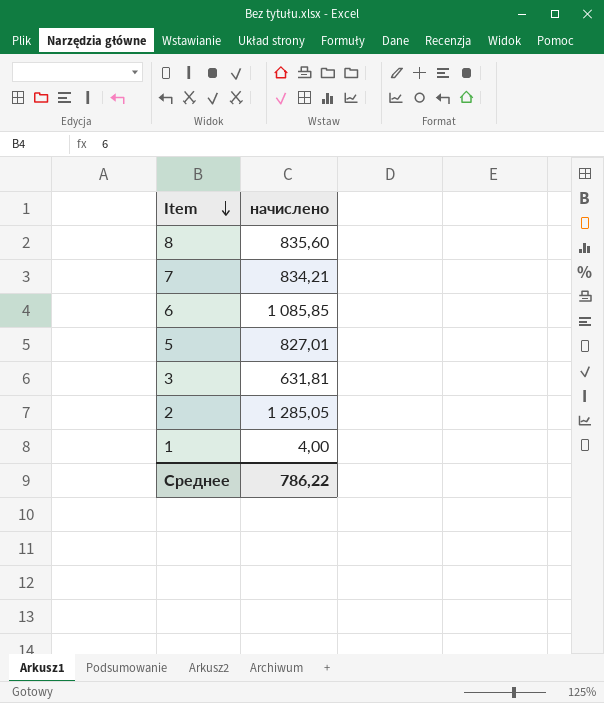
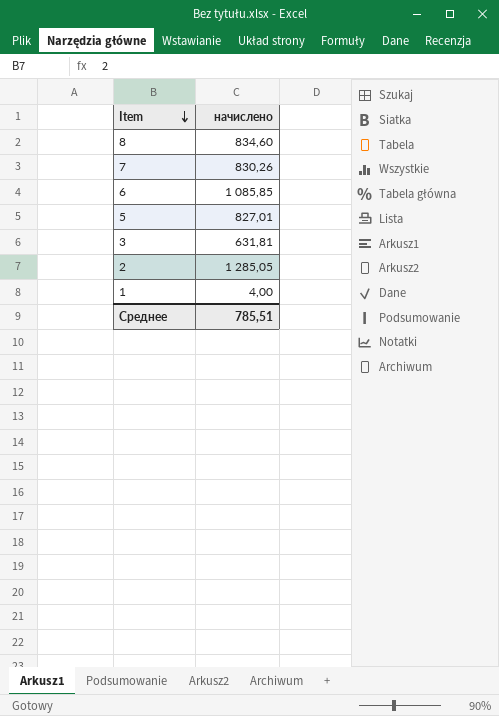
8 | начислено: 835,60 -> 834,60
7 | начислено: 834,21 -> 830,26
Среднее | начислено: 786,22 -> 785,51

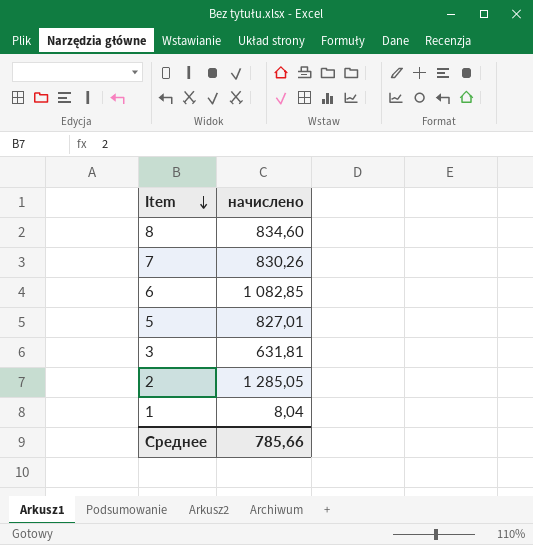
6 | начислено: 1 085,85 -> 1 082,85
1 | начислено: 4,00 -> 8,04
Среднее | начислено: 785,51 -> 785,66

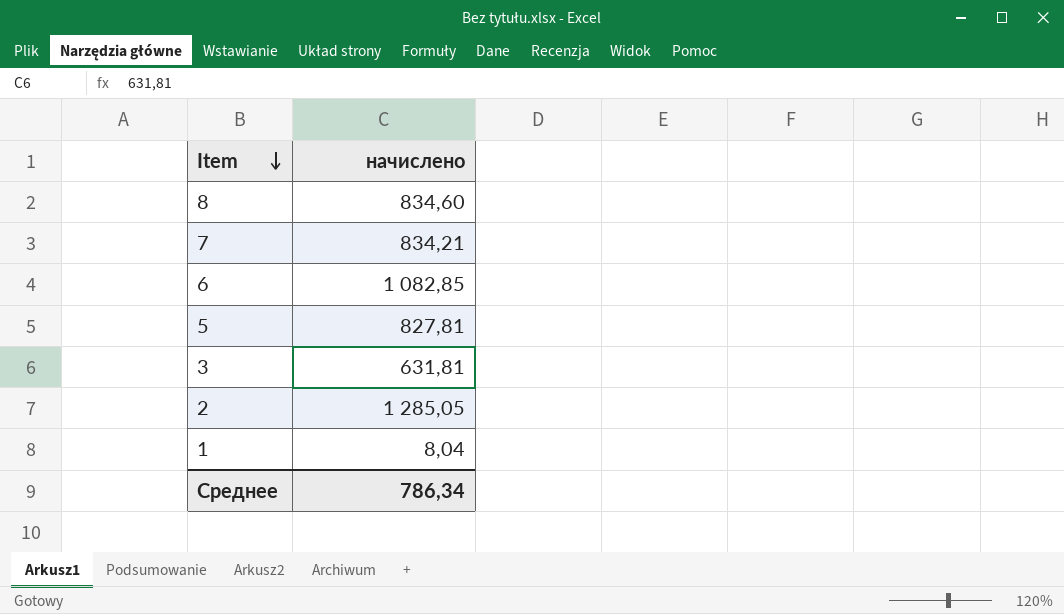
7 | начислено: 830,26 -> 834,21
5 | начислено: 827,01 -> 827,81
Среднее | начислено: 785,66 -> 786,34

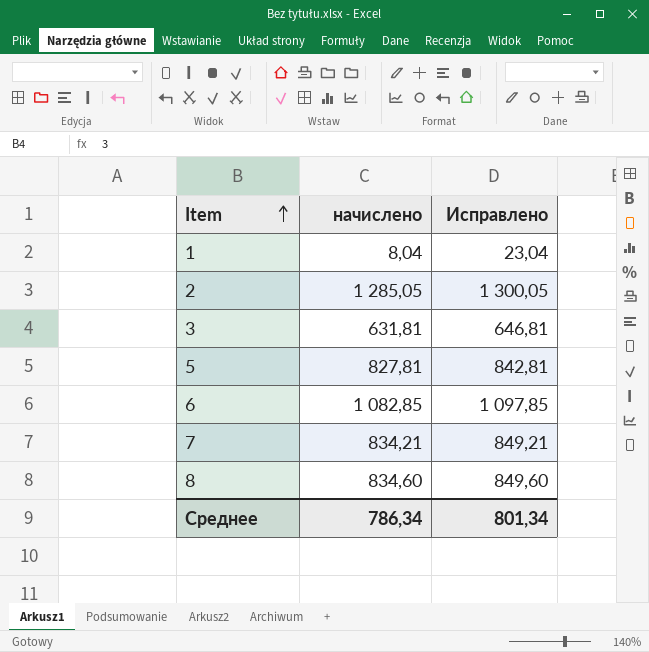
row order: Item descending -> Item ascending
column Исправлено | formula: none -> [начислено] + 15

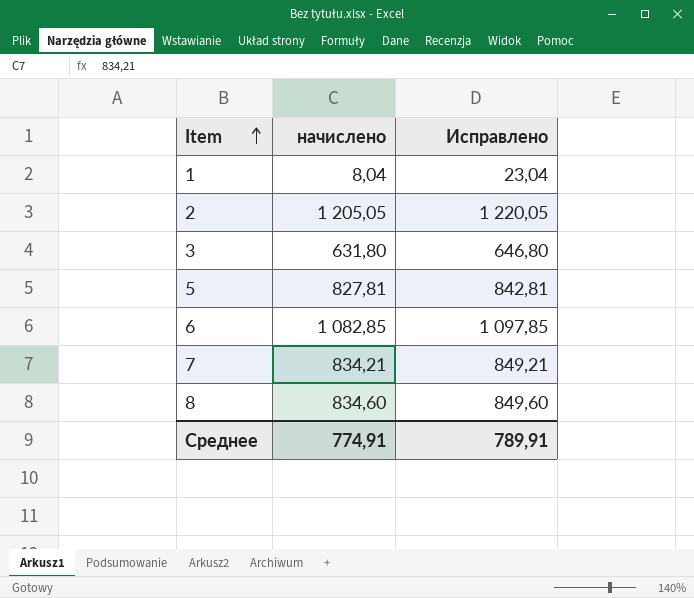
2 | начислено: 1 285,05 -> 1 205,05
2 | Исправлено: 1 300,05 -> 1 220,05
3 | начислено: 631,81 -> 631,80
3 | Исправлено: 646,81 -> 646,80
Среднее | начислено: 786,34 -> 774,91
Среднее | Исправлено: 801,34 -> 789,91

